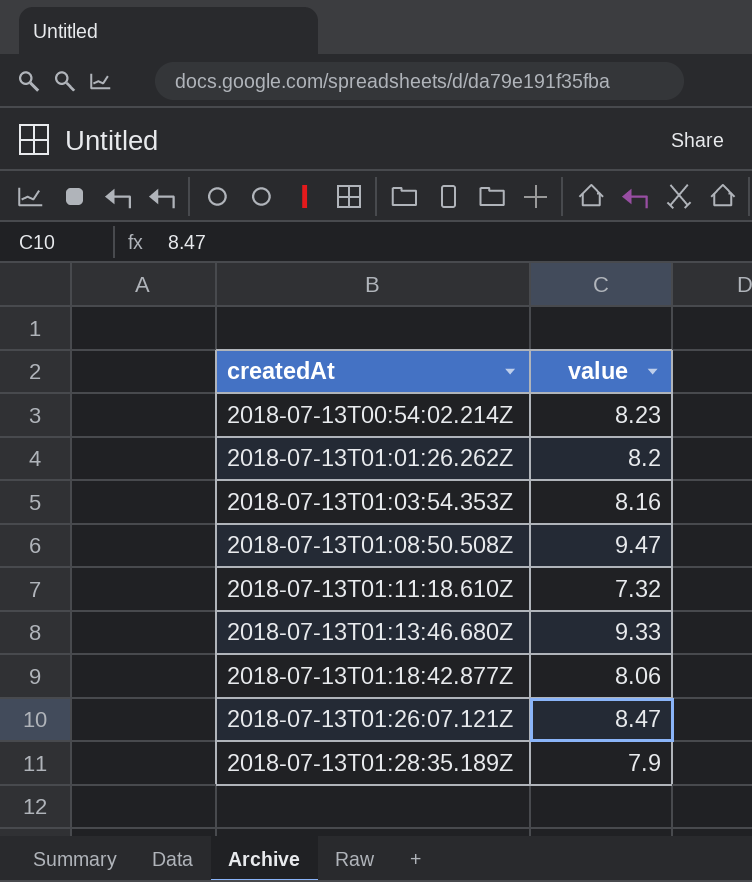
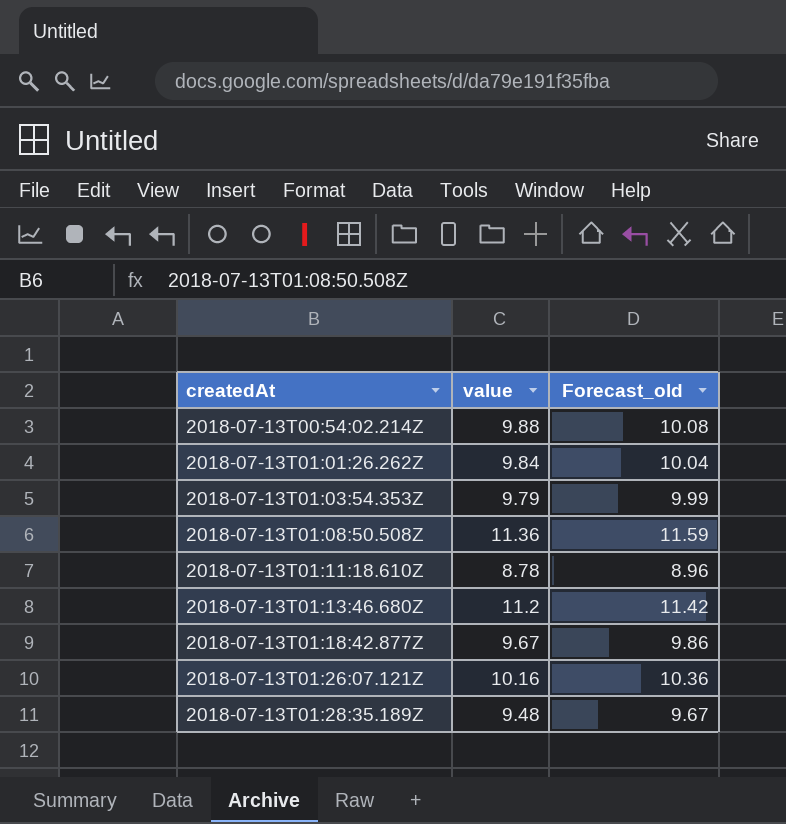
column Forecast_old | formula: none -> [value] * 1.02
2018-07-13T00:54:02.214Z | value: 8.23 -> 9.88
2018-07-13T01:01:26.262Z | value: 8.2 -> 9.84
2018-07-13T01:03:54.353Z | value: 8.16 -> 9.79
2018-07-13T01:08:50.508Z | value: 9.47 -> 11.36
2018-07-13T01:11:18.610Z | value: 7.32 -> 8.78
2018-07-13T01:13:46.680Z | value: 9.33 -> 11.2
2018-07-13T01:18:42.877Z | value: 8.06 -> 9.67
2018-07-13T01:26:07.121Z | value: 8.47 -> 10.16
2018-07-13T01:28:35.189Z | value: 7.9 -> 9.48

